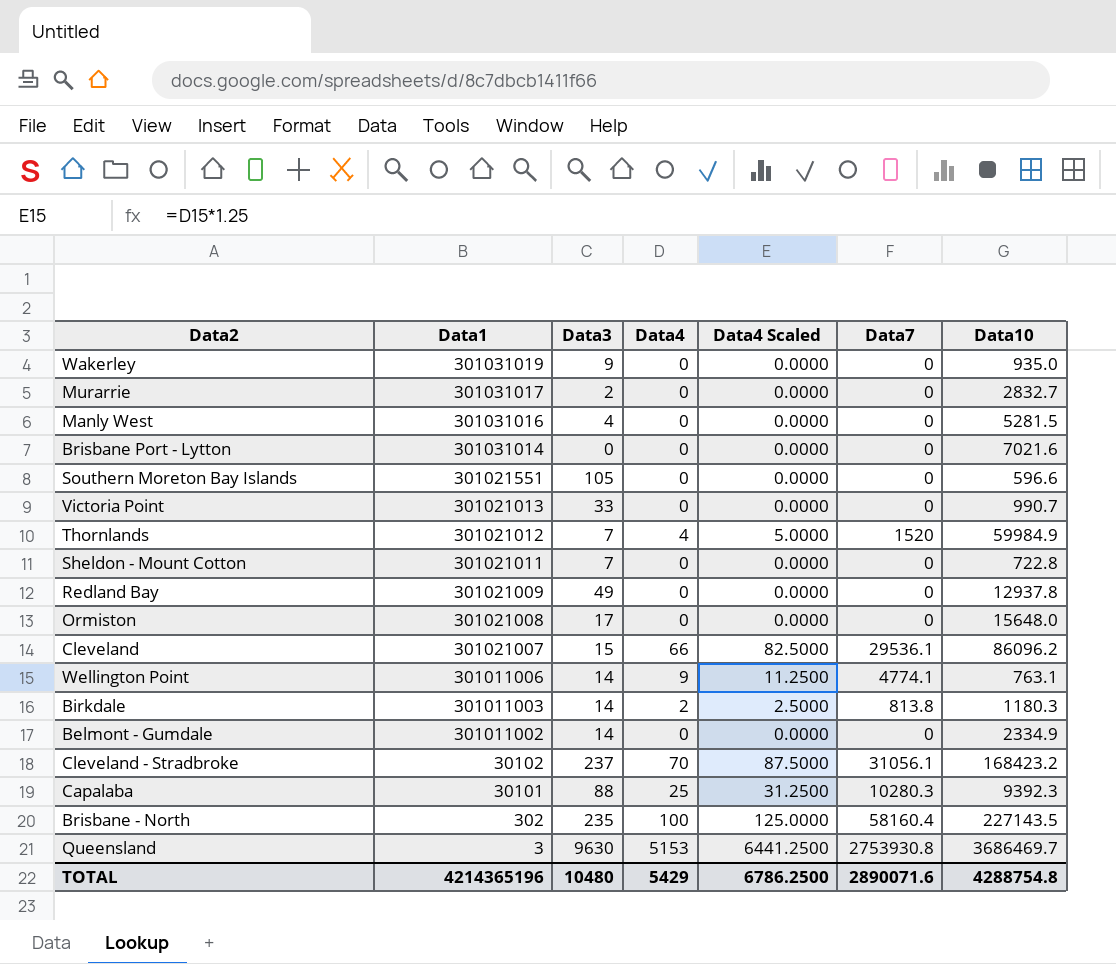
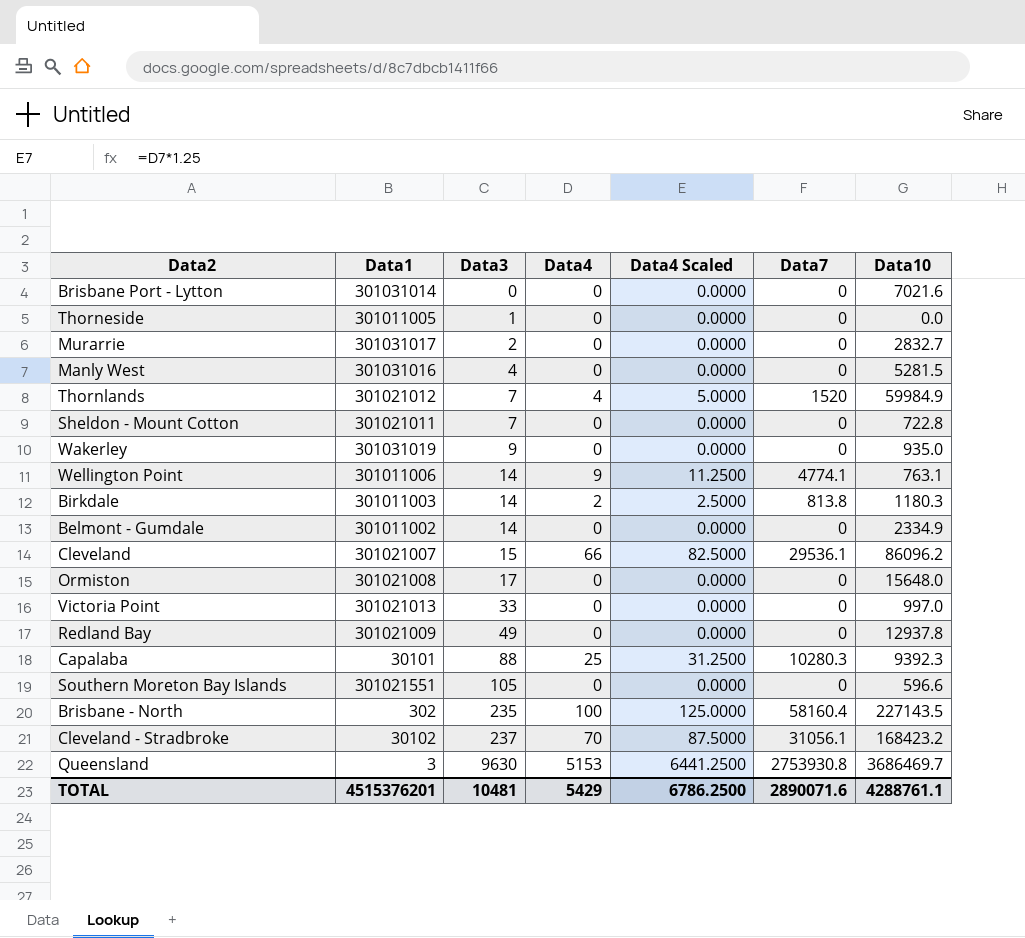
row order: Data1 descending -> Data3 ascending
row Thorneside: none -> 301011005 | 1 | 0 | 0.0000 | 0 | 0.0
Victoria Point | Data10: 990.7 -> 997.0
TOTAL | Data1: 4214365196 -> 4515376201
TOTAL | Data3: 10480 -> 10481
TOTAL | Data10: 4288754.8 -> 4288761.1

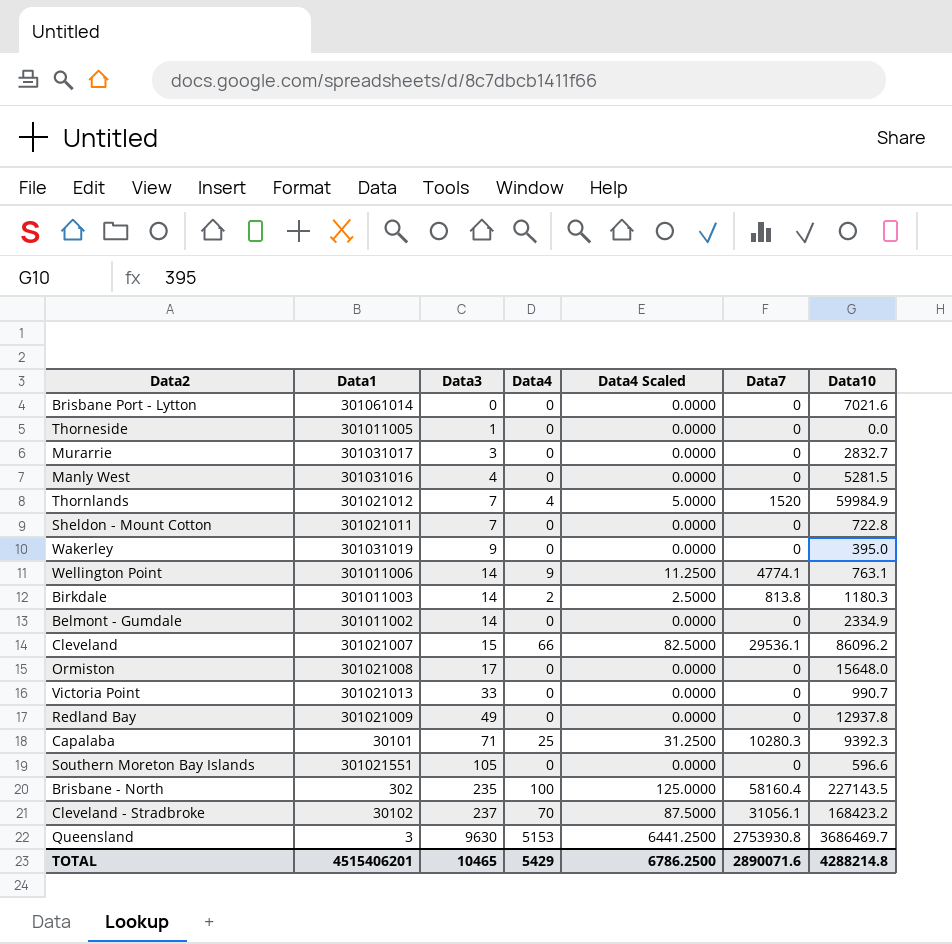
Brisbane Port - Lytton | Data1: 301031014 -> 301061014
Murarrie | Data3: 2 -> 3
Wakerley | Data10: 935.0 -> 395.0
Victoria Point | Data10: 997.0 -> 990.7
Capalaba | Data3: 88 -> 71
TOTAL | Data1: 4515376201 -> 4515406201
TOTAL | Data3: 10481 -> 10465
TOTAL | Data10: 4288761.1 -> 4288214.8

